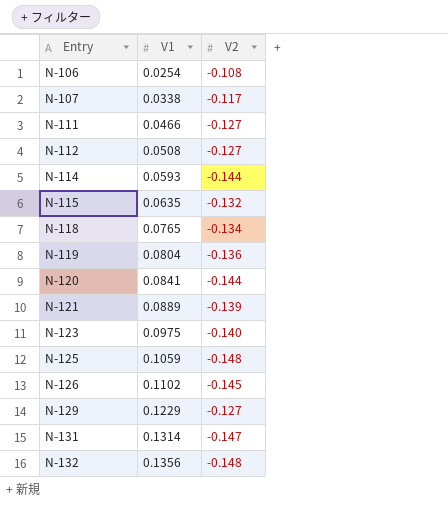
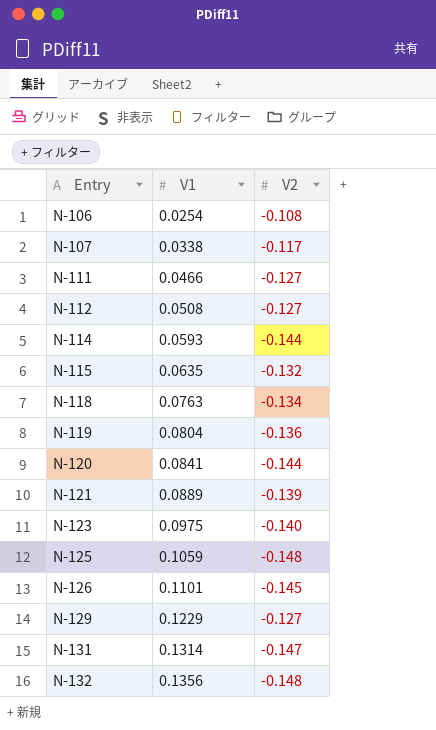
N-118 | V1: 0.0765 -> 0.0763
N-126 | V1: 0.1102 -> 0.1101

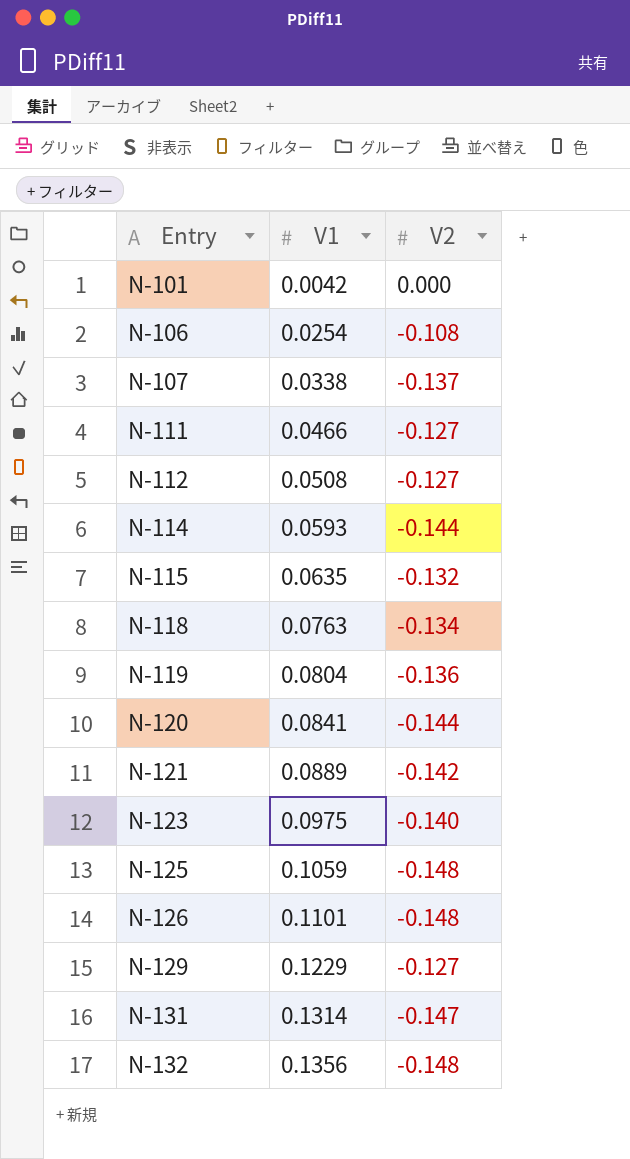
row N-101: none -> 0.0042 | 0.000
N-107 | V2: -0.117 -> -0.137
N-121 | V2: -0.139 -> -0.142
N-126 | V2: -0.145 -> -0.148

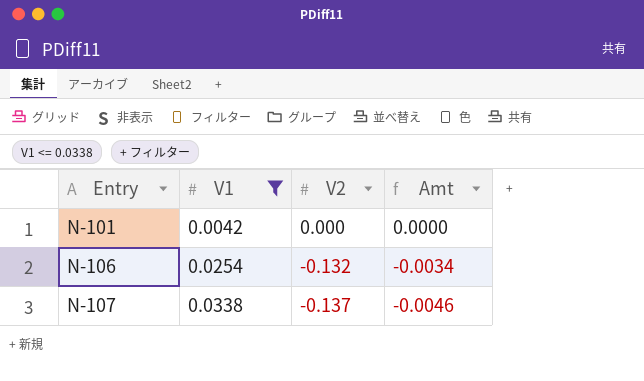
filter: none -> V1 <= 0.0338
column Amt | formula: none -> [V1] * [V2]
N-106 | V2: -0.108 -> -0.132

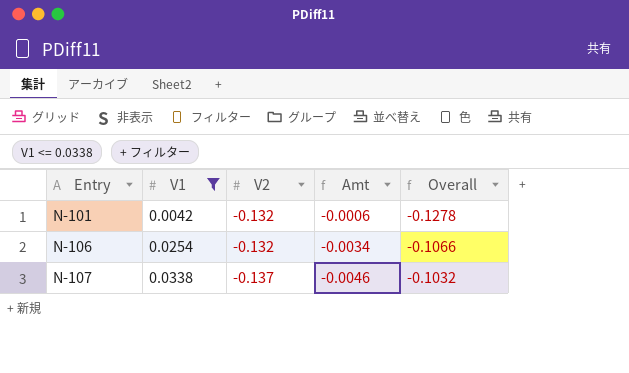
column Overall | formula: none -> [V1] + [V2]
N-101 | V2: 0.000 -> -0.132
N-101 | Amt: 0.0000 -> -0.0006

